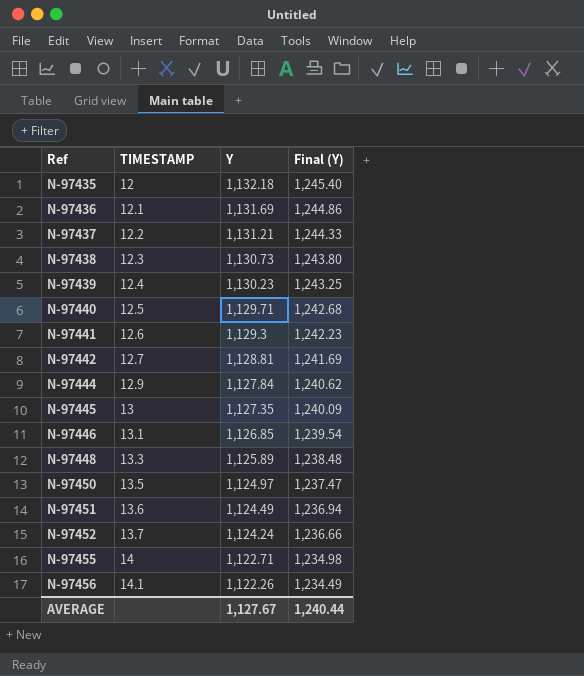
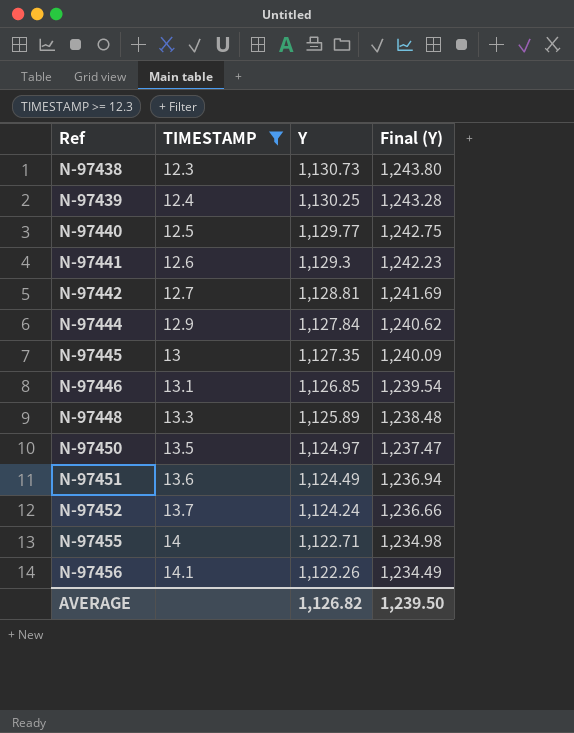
filter: none -> TIMESTAMP >= 12.3
N-97439 | Y: 1,130.23 -> 1,130.25
N-97439 | Final (Y): 1,243.25 -> 1,243.28
N-97440 | Y: 1,129.71 -> 1,129.77
N-97440 | Final (Y): 1,242.68 -> 1,242.75
AVERAGE | Y: 1,127.67 -> 1,126.82
AVERAGE | Final (Y): 1,240.44 -> 1,239.50

